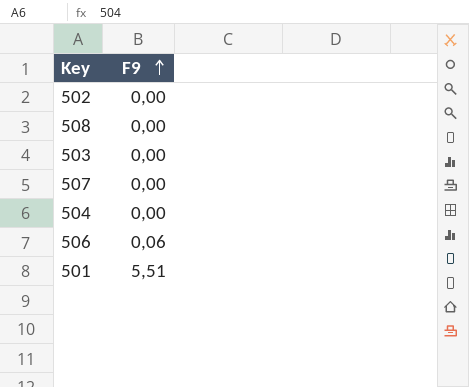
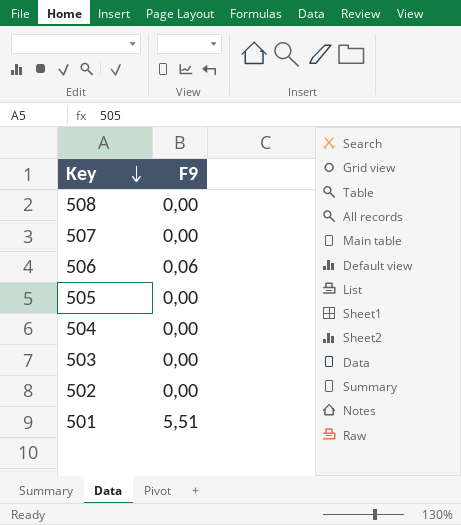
row order: F9 ascending -> Key descending
row 505: none -> 0,00

